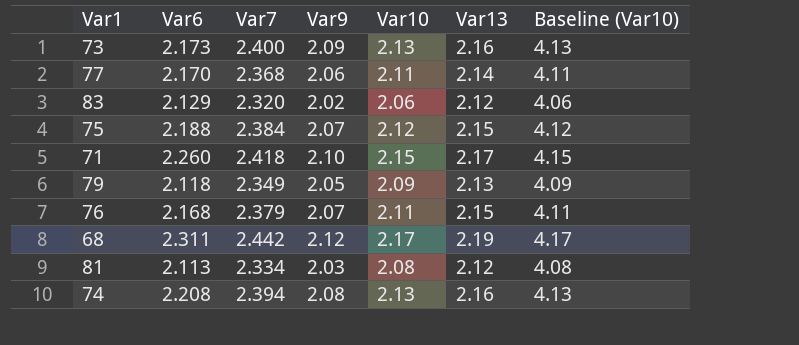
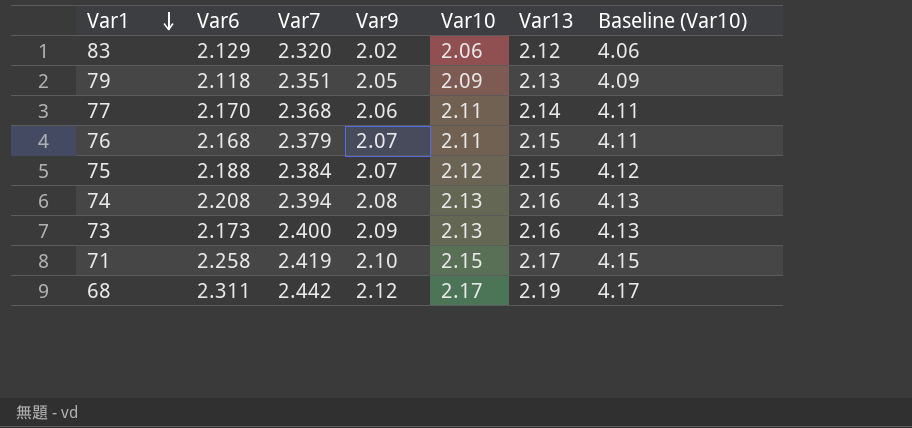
row order: none -> Var1 descending
row 81: 2.113 | 2.334 | 2.03 | 2.08 | 2.12 | 4.08 -> none
79 | Var7: 2.349 -> 2.351
71 | Var6: 2.260 -> 2.258
71 | Var7: 2.418 -> 2.419

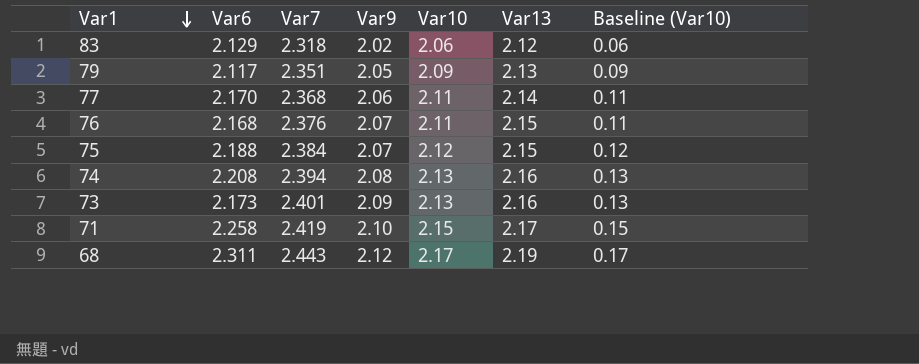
column Baseline (Var10) | formula: [Var10] + 2 -> [Var10] - 2
83 | Var7: 2.320 -> 2.318
79 | Var6: 2.118 -> 2.117
76 | Var7: 2.379 -> 2.376
73 | Var7: 2.400 -> 2.401
68 | Var7: 2.442 -> 2.443

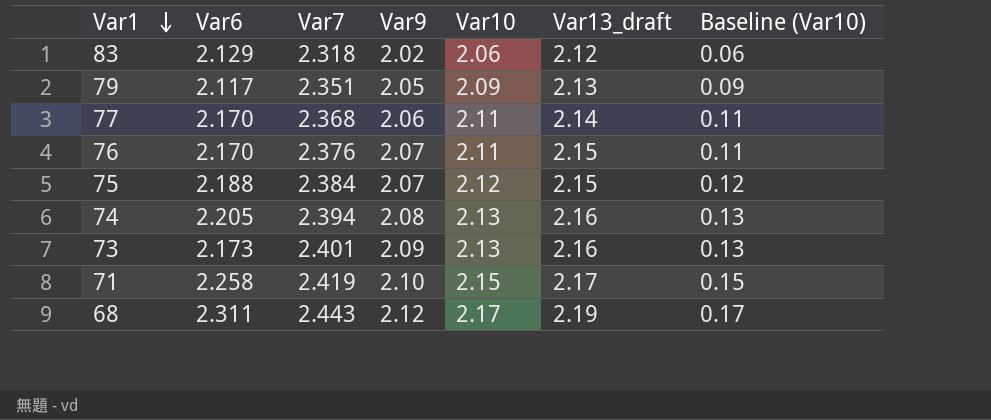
column name: Var13 -> Var13_draft
76 | Var6: 2.168 -> 2.170
74 | Var6: 2.208 -> 2.205

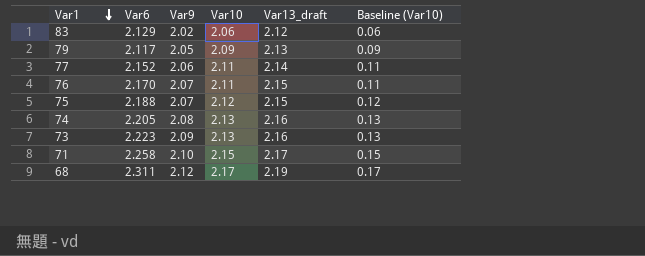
column Var7 | position: 3 -> none
77 | Var6: 2.170 -> 2.152
73 | Var6: 2.173 -> 2.223

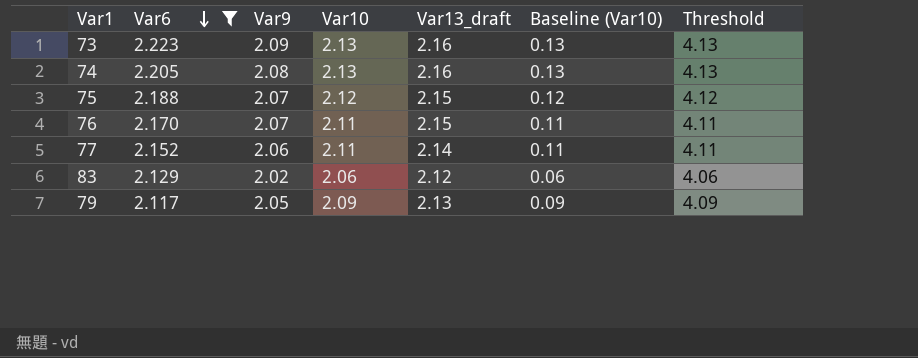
filter: none -> Var6 <= 2.223
row order: Var1 descending -> Var6 descending
column Threshold | formula: none -> [Var10] + 2

